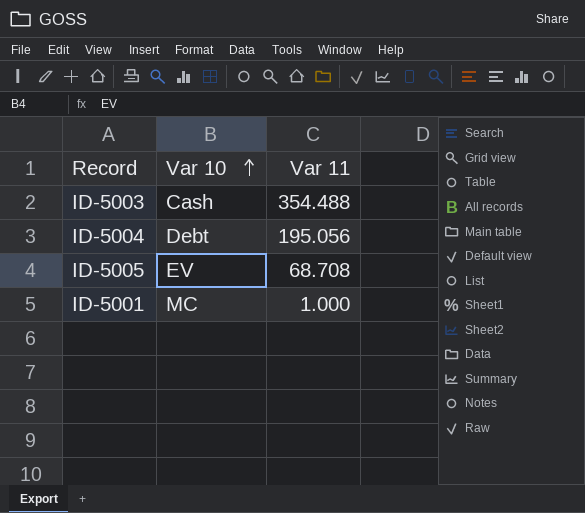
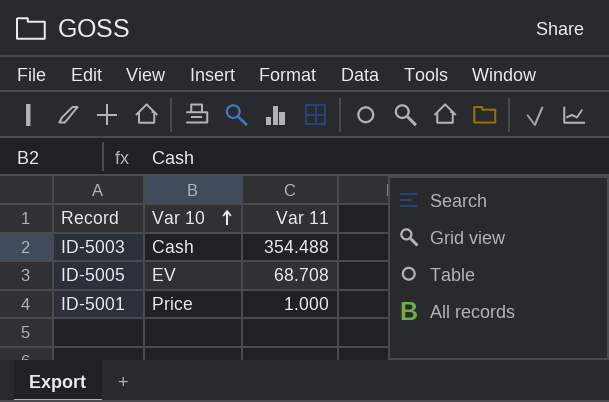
row ID-5004: Debt | 195.056 -> none
ID-5001 | Var 10: MC -> Price

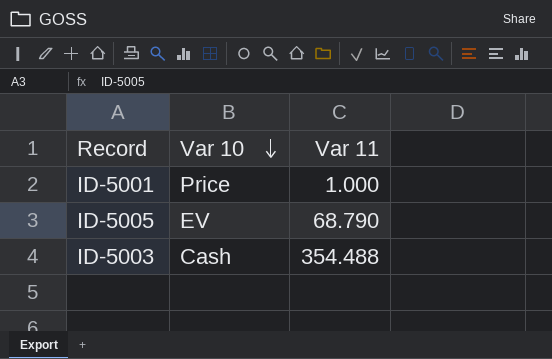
row order: Var 10 ascending -> Var 10 descending
ID-5005 | Var 11: 68.708 -> 68.790

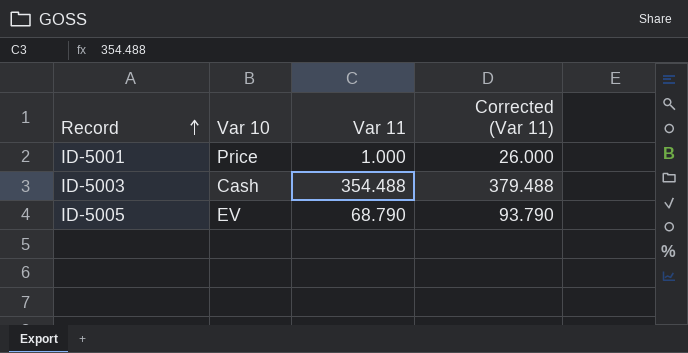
row order: Var 10 descending -> Record ascending
column Corrected (Var 11) | formula: none -> [Var 11] + 25

